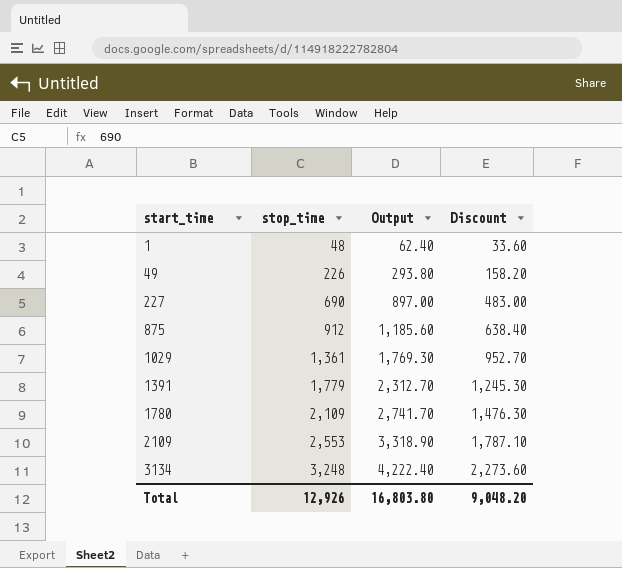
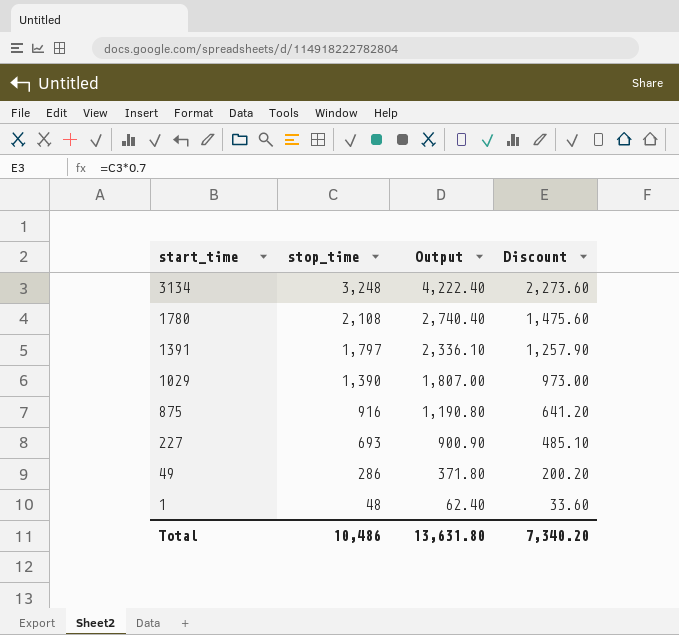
row order: start_time ascending -> start_time descending
row 2109: 2,553 | 3,318.90 | 1,787.10 -> none
1780 | stop_time: 2,109 -> 2,108
1780 | Output: 2,741.70 -> 2,740.40
1780 | Discount: 1,476.30 -> 1,475.60
1391 | stop_time: 1,779 -> 1,797
1391 | Output: 2,312.70 -> 2,336.10
1391 | Discount: 1,245.30 -> 1,257.90
1029 | stop_time: 1,361 -> 1,390
1029 | Output: 1,769.30 -> 1,807.00
1029 | Discount: 952.70 -> 973.00
875 | stop_time: 912 -> 916
875 | Output: 1,185.60 -> 1,190.80
875 | Discount: 638.40 -> 641.20
227 | stop_time: 690 -> 693
227 | Output: 897.00 -> 900.90
227 | Discount: 483.00 -> 485.10
49 | stop_time: 226 -> 286
49 | Output: 293.80 -> 371.80
49 | Discount: 158.20 -> 200.20
Total | stop_time: 12,926 -> 10,486
Total | Output: 16,803.80 -> 13,631.80
Total | Discount: 9,048.20 -> 7,340.20

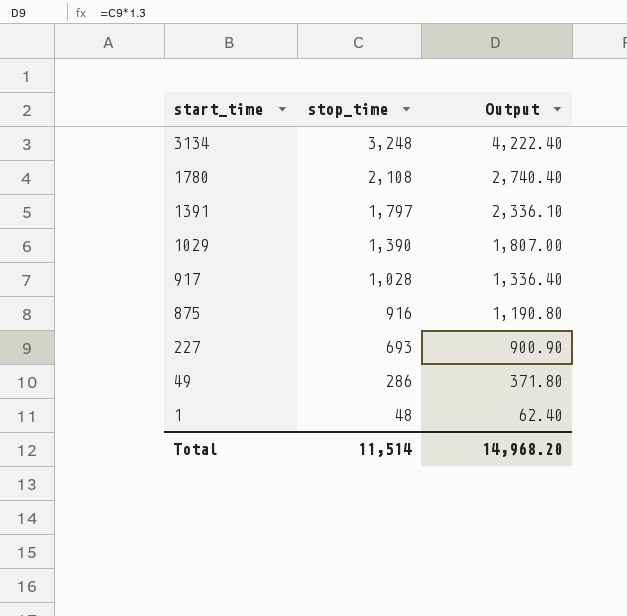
column Discount | formula: [stop_time] * 0.7 -> none
row 917: none -> 1,028 | 1,336.40
Total | stop_time: 10,486 -> 11,514
Total | Output: 13,631.80 -> 14,968.20

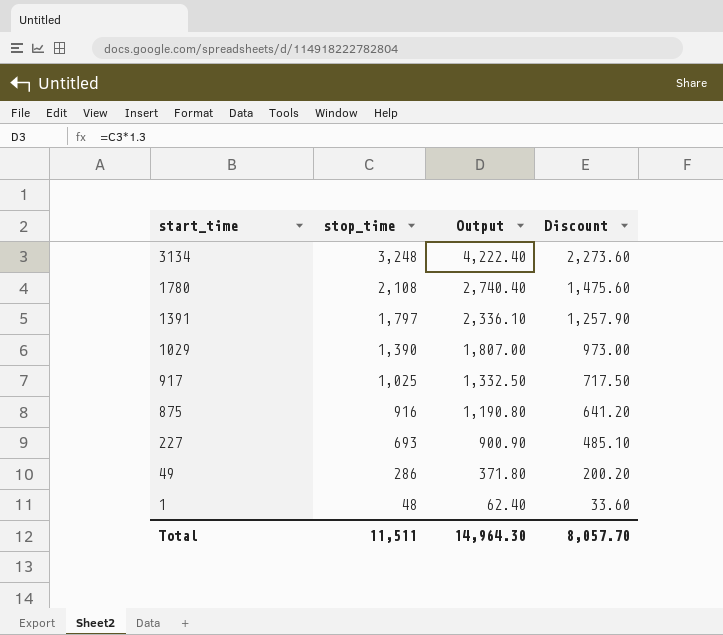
column Discount | formula: none -> [stop_time] * 0.7
917 | stop_time: 1,028 -> 1,025
917 | Output: 1,336.40 -> 1,332.50
Total | stop_time: 11,514 -> 11,511
Total | Output: 14,968.20 -> 14,964.30

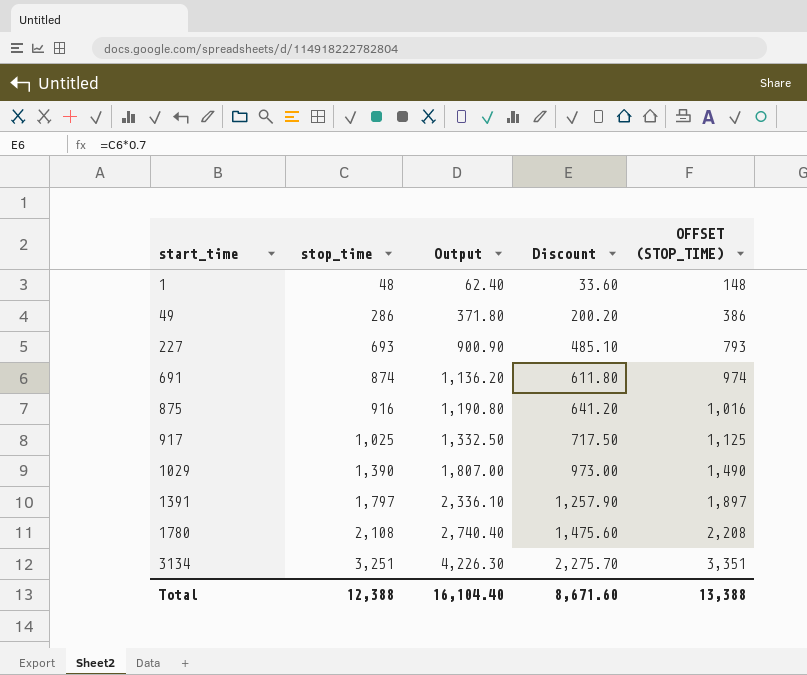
row order: start_time descending -> start_time ascending
column OFFSET (STOP_TIME) | formula: none -> [stop_time] + 100
row 691: none -> 874 | 1,136.20 | 611.80 | 974
3134 | stop_time: 3,248 -> 3,251
3134 | Output: 4,222.40 -> 4,226.30
3134 | Discount: 2,273.60 -> 2,275.70
Total | stop_time: 11,511 -> 12,388
Total | Output: 14,964.30 -> 16,104.40
Total | Discount: 8,057.70 -> 8,671.60

